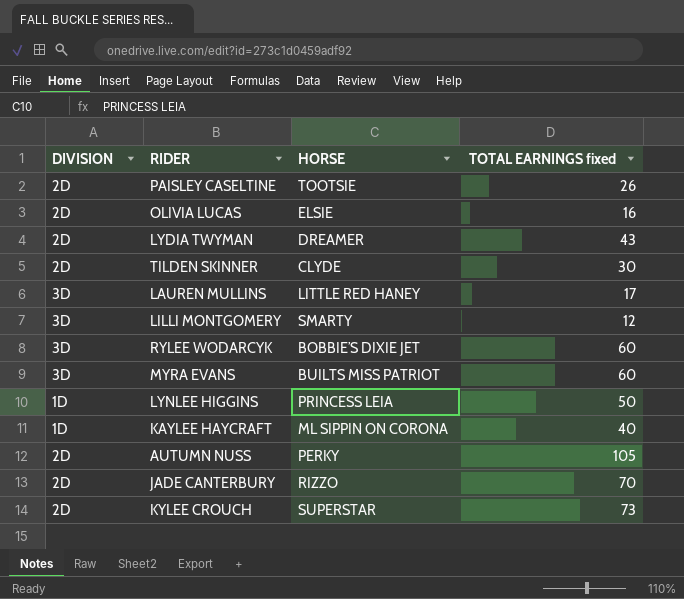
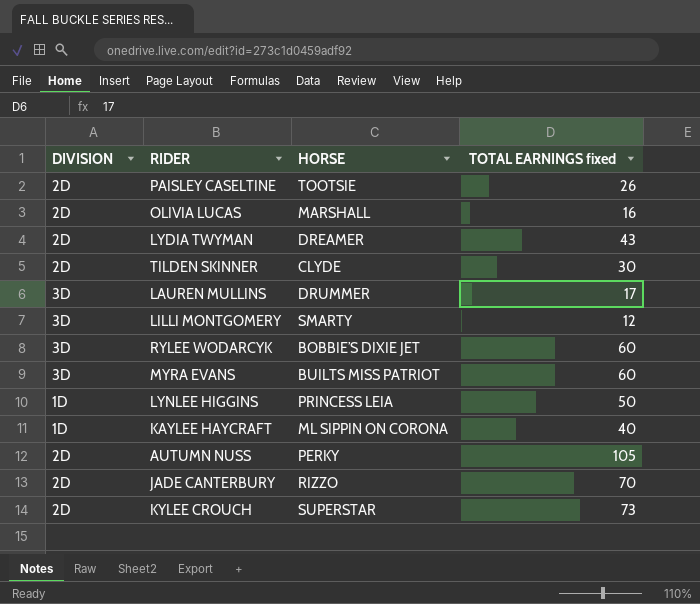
OLIVIA LUCAS | HORSE: ELSIE -> MARSHALL
LAUREN MULLINS | HORSE: LITTLE RED HANEY -> DRUMMER

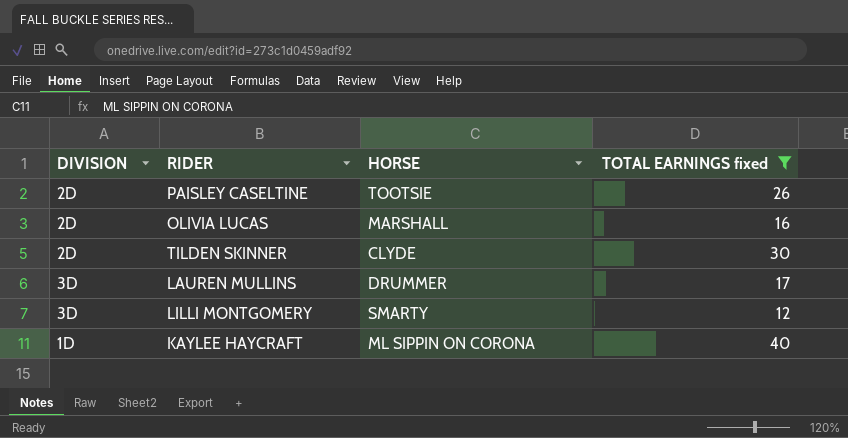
filter: none -> TOTAL EARNINGS fixed <= 40

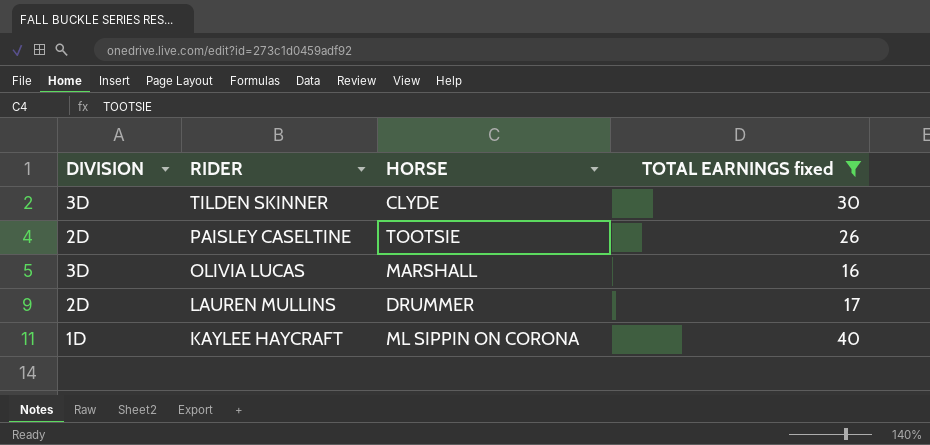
row order: none -> RIDER descending
row LILLI MONTGOMERY: 3D | SMARTY | 12 -> none
TILDEN SKINNER | DIVISION: 2D -> 3D
OLIVIA LUCAS | DIVISION: 2D -> 3D
LAUREN MULLINS | DIVISION: 3D -> 2D

